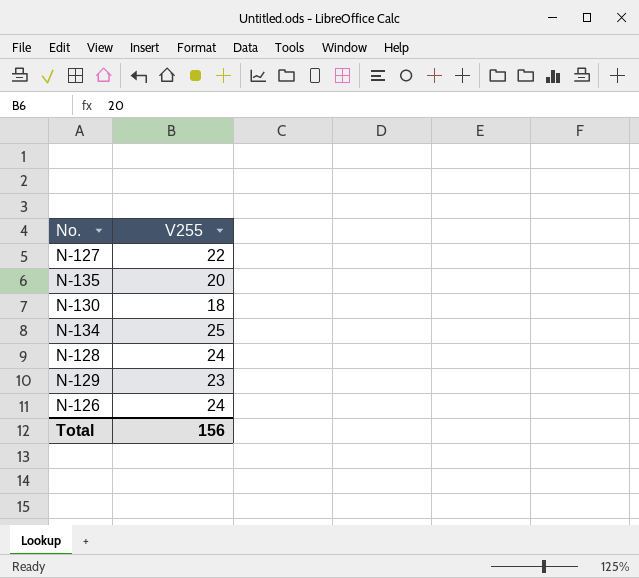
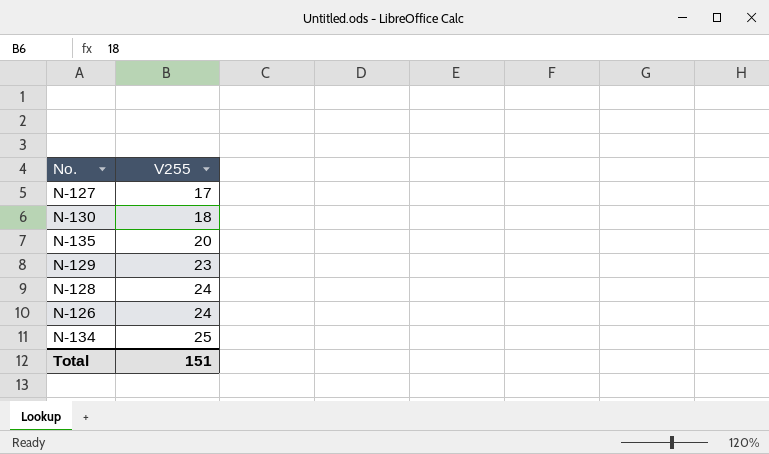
row order: none -> V255 ascending
N-127 | V255: 22 -> 17
Total | V255: 156 -> 151

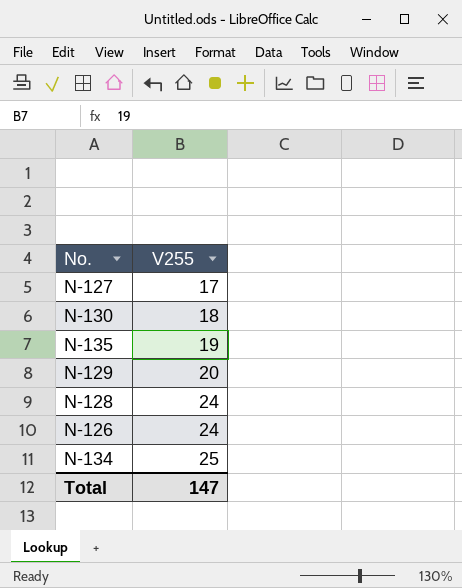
N-135 | V255: 20 -> 19
N-129 | V255: 23 -> 20
Total | V255: 151 -> 147

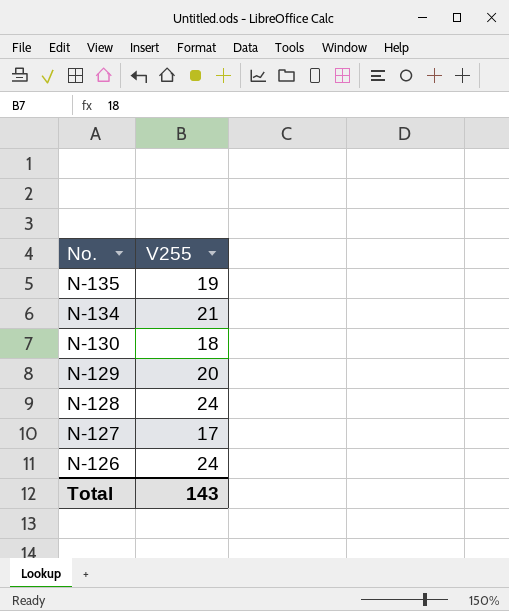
row order: V255 ascending -> No. descending
N-134 | V255: 25 -> 21
Total | V255: 147 -> 143

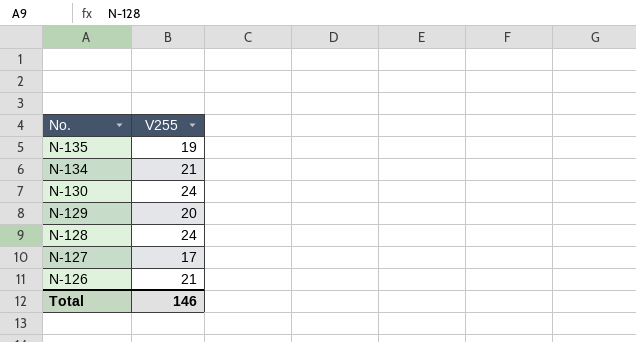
N-130 | V255: 18 -> 24
N-126 | V255: 24 -> 21
Total | V255: 143 -> 146

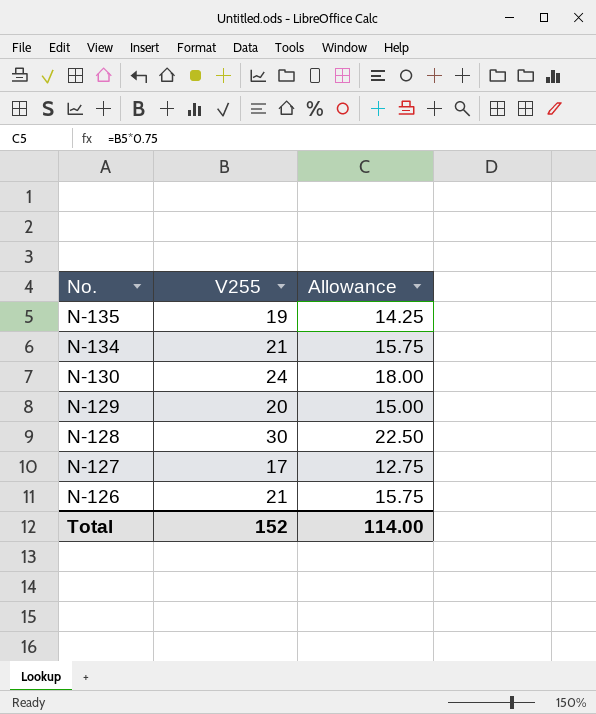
column Allowance | formula: none -> [V255] * 0.75
N-128 | V255: 24 -> 30
Total | V255: 146 -> 152

